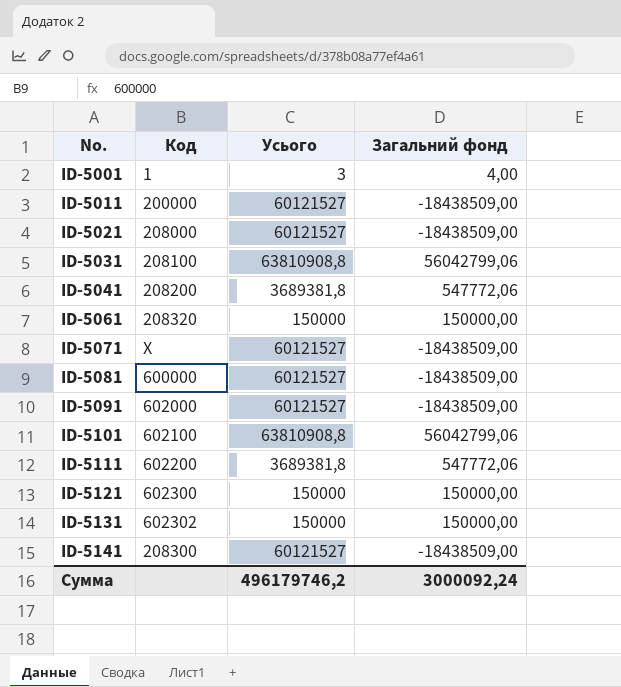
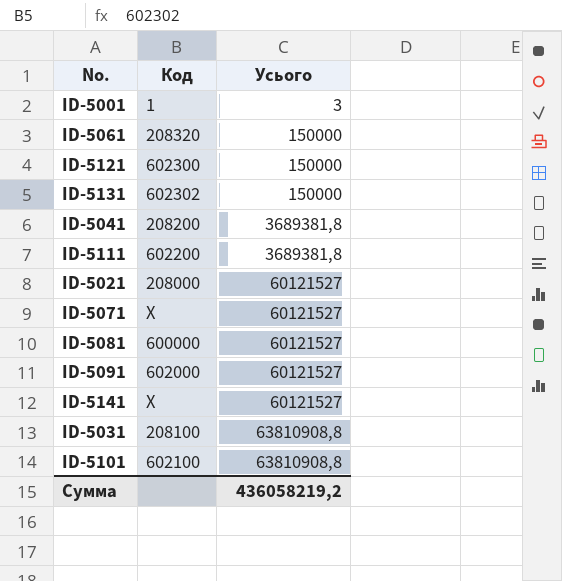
row order: No. ascending -> Усього ascending
column Загальний фонд | position: 4 -> none
row ID-5011: 200000 | 60121527 | -18438509,00 -> none
ID-5141 | Код: 208300 -> X
Сумма | Усього: 496179746,2 -> 436058219,2

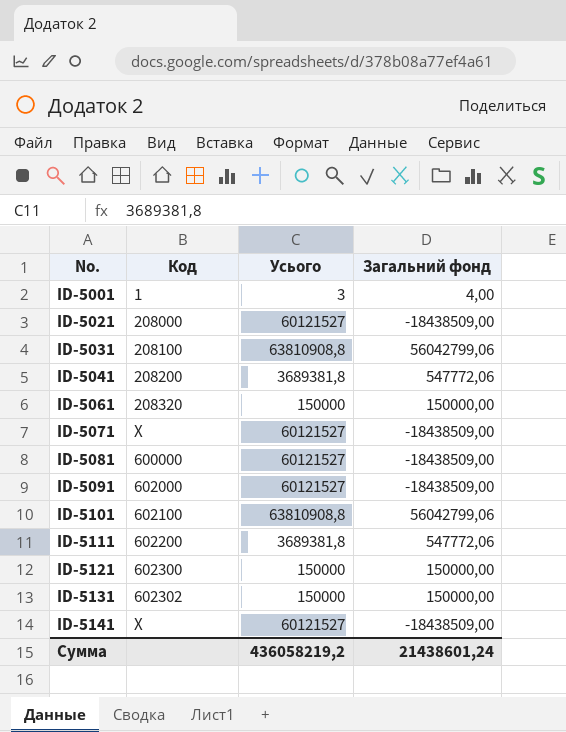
row order: Усього ascending -> No. ascending
column Загальний фонд | position: none -> 4

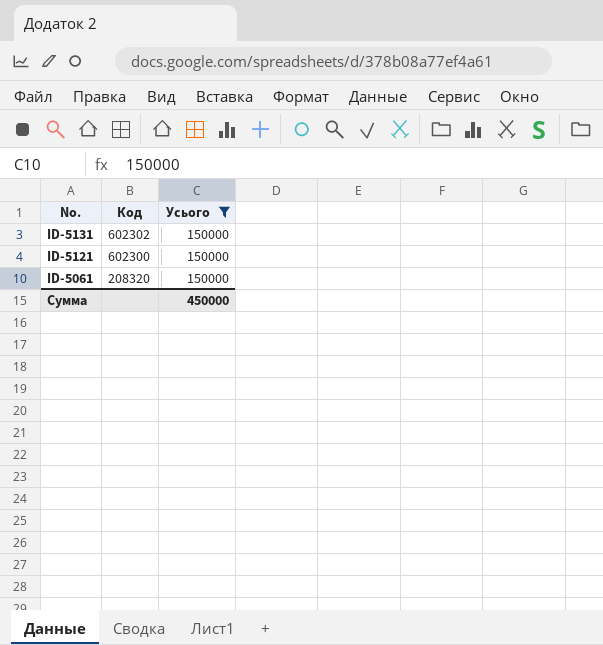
filter: none -> Усього = 150000
row order: No. ascending -> No. descending
column Загальний фонд | position: 4 -> none
Сумма | Усього: 436058219,2 -> 450000

